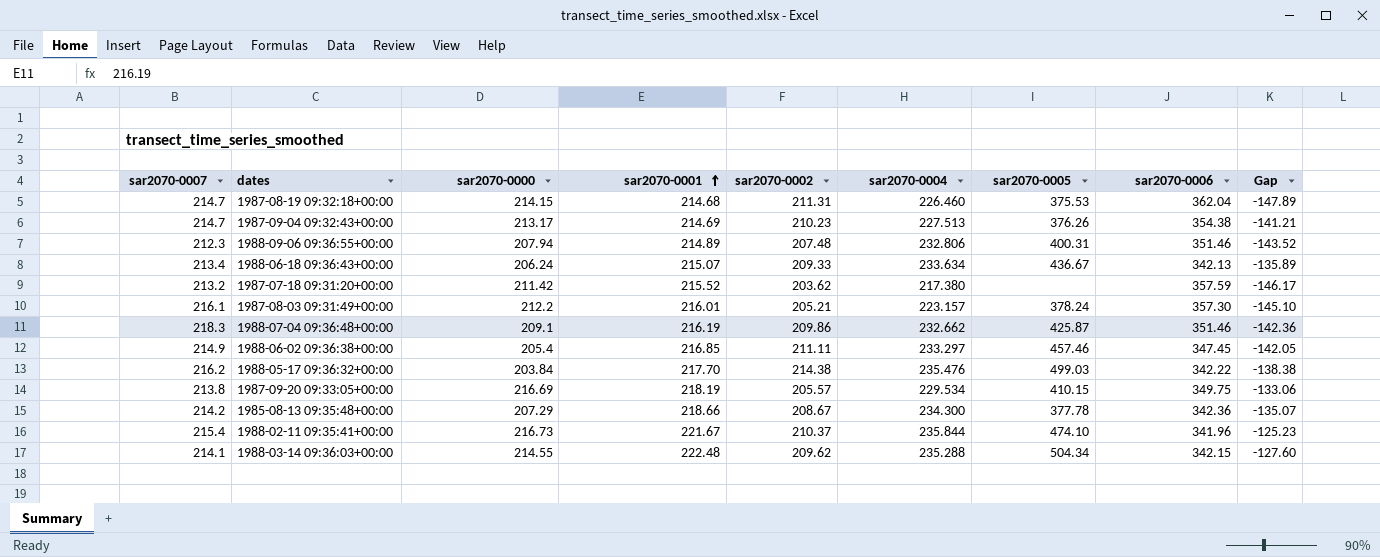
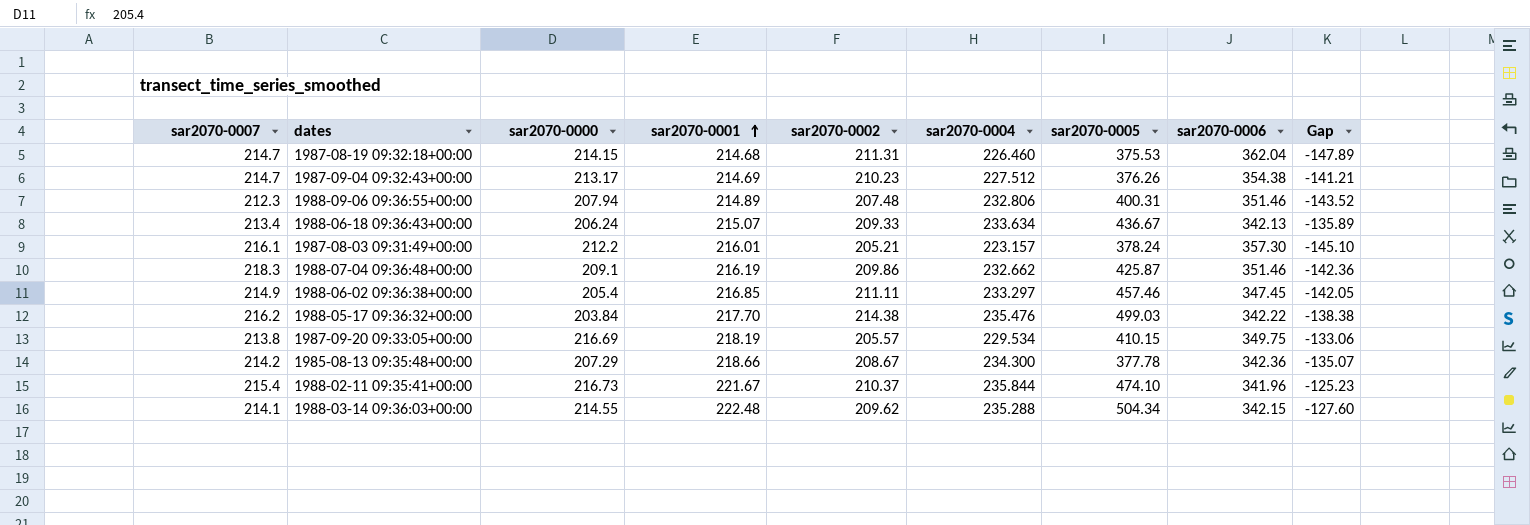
row 1987-07-18 09:31:20+00:00: 213.2 | 211.42 | 215.52 | 203.62 | 217.380 | none | 357.59 | -146.17 -> none
1987-09-04 09:32:43+00:00 | sar2070-0004: 227.513 -> 227.512

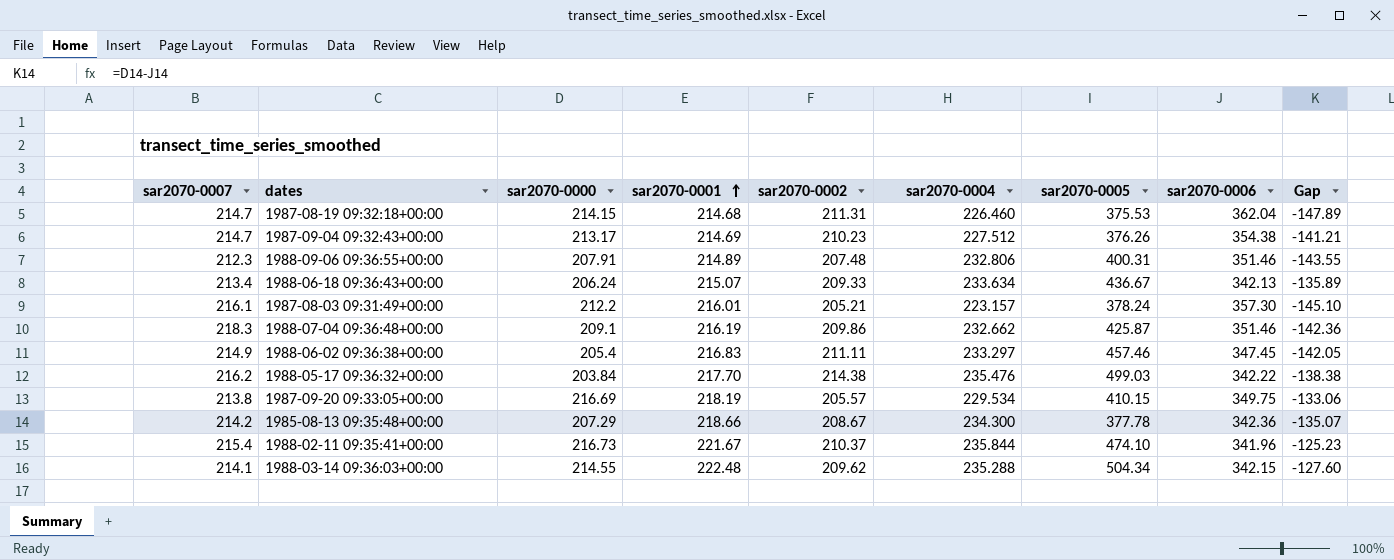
1988-09-06 09:36:55+00:00 | sar2070-0000: 207.94 -> 207.91
1988-09-06 09:36:55+00:00 | Gap: -143.52 -> -143.55
1988-06-02 09:36:38+00:00 | sar2070-0001: 216.85 -> 216.83

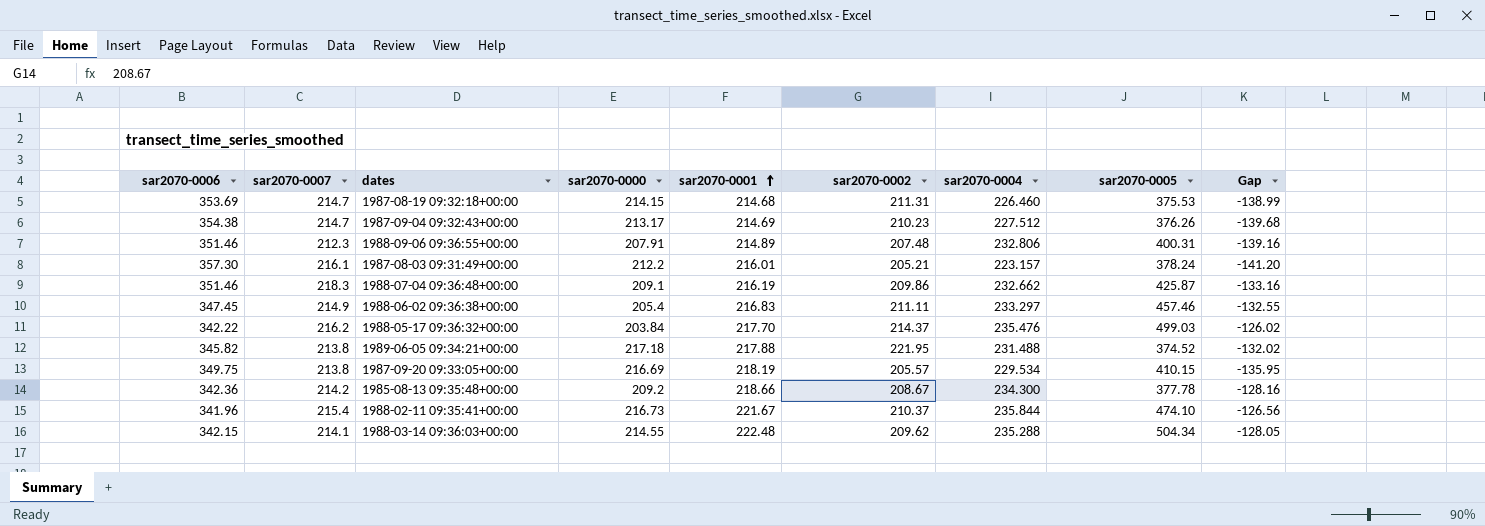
column sar2070-0006 | position: 8 -> 1
column Gap | formula: [sar2070-0000] - [sar2070-0006] -> [sar2070-0007] - [sar2070-0006]
row 1988-06-18 09:36:43+00:00: 213.4 | 206.24 | 215.07 | 209.33 | 233.634 | 436.67 | 342.13 | -135.89 -> none
1987-08-19 09:32:18+00:00 | sar2070-0006: 362.04 -> 353.69
1988-05-17 09:36:32+00:00 | sar2070-0002: 214.38 -> 214.37
row 1989-06-05 09:34:21+00:00: none -> 345.82 | 213.8 | 217.18 | 217.88 | 221.95 | 231.488 | 374.52 | -132.02
1985-08-13 09:35:48+00:00 | sar2070-0000: 207.29 -> 209.2

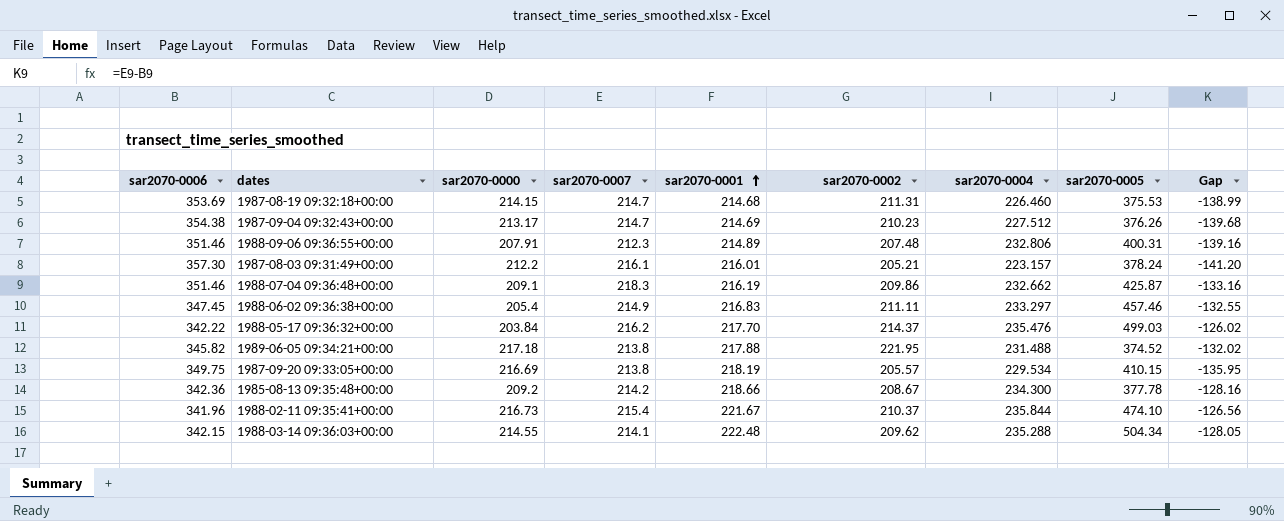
column sar2070-0007 | position: 2 -> 4

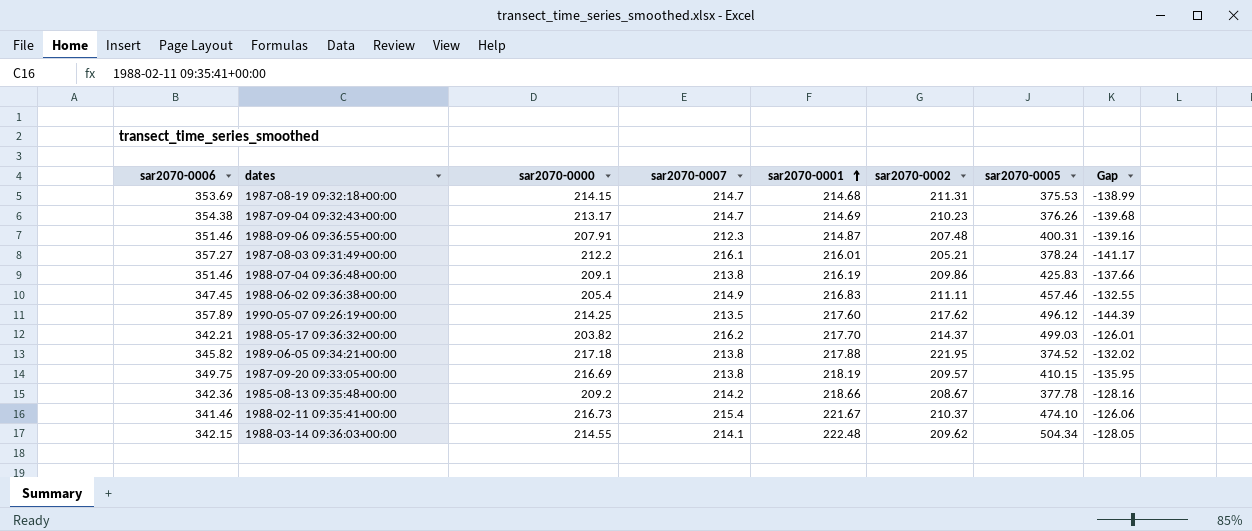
column sar2070-0004 | position: 7 -> none
1988-09-06 09:36:55+00:00 | sar2070-0001: 214.89 -> 214.87
1987-08-03 09:31:49+00:00 | sar2070-0006: 357.30 -> 357.27
1987-08-03 09:31:49+00:00 | Gap: -141.20 -> -141.17
1988-07-04 09:36:48+00:00 | sar2070-0007: 218.3 -> 213.8
1988-07-04 09:36:48+00:00 | sar2070-0005: 425.87 -> 425.83
1988-07-04 09:36:48+00:00 | Gap: -133.16 -> -137.66
row 1990-05-07 09:26:19+00:00: none -> 357.89 | 214.25 | 213.5 | 217.60 | 217.62 | 496.12 | -144.39
1988-05-17 09:36:32+00:00 | sar2070-0006: 342.22 -> 342.21
1988-05-17 09:36:32+00:00 | sar2070-0000: 203.84 -> 203.82
1988-05-17 09:36:32+00:00 | Gap: -126.02 -> -126.01
1987-09-20 09:33:05+00:00 | sar2070-0002: 205.57 -> 209.57
1988-02-11 09:35:41+00:00 | sar2070-0006: 341.96 -> 341.46
1988-02-11 09:35:41+00:00 | Gap: -126.56 -> -126.06

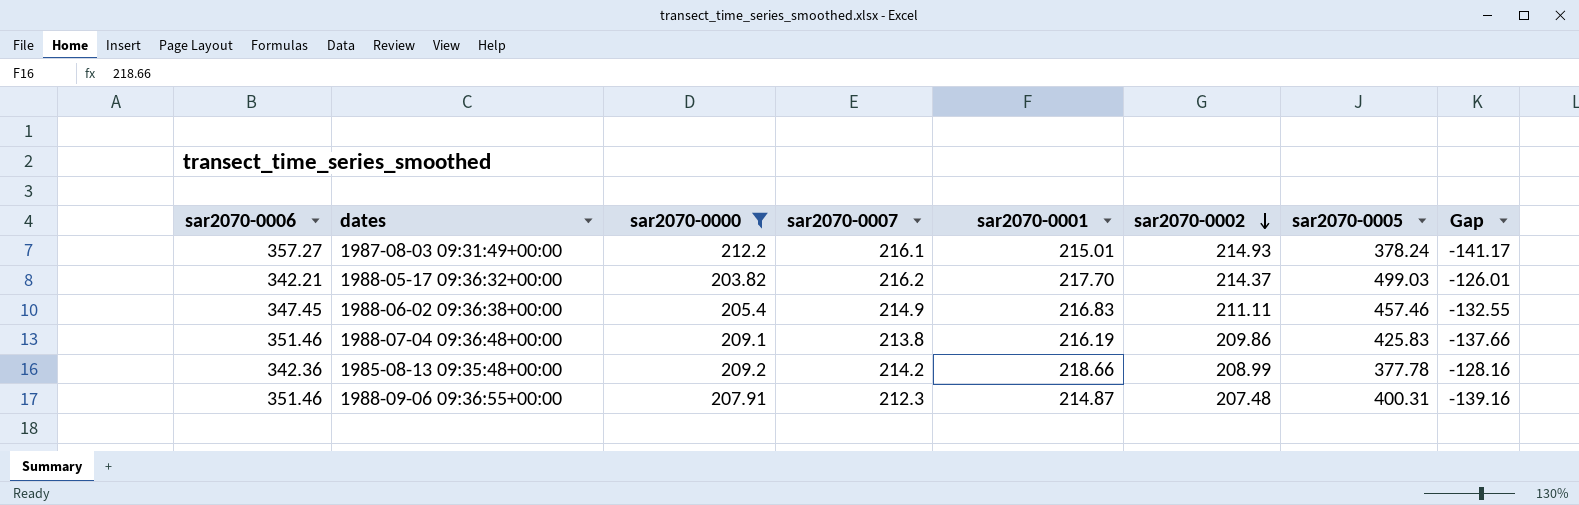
filter: none -> sar2070-0000 <= 212.2
row order: sar2070-0001 ascending -> sar2070-0002 descending
1987-08-03 09:31:49+00:00 | sar2070-0001: 216.01 -> 215.01
1987-08-03 09:31:49+00:00 | sar2070-0002: 205.21 -> 214.93
1985-08-13 09:35:48+00:00 | sar2070-0002: 208.67 -> 208.99

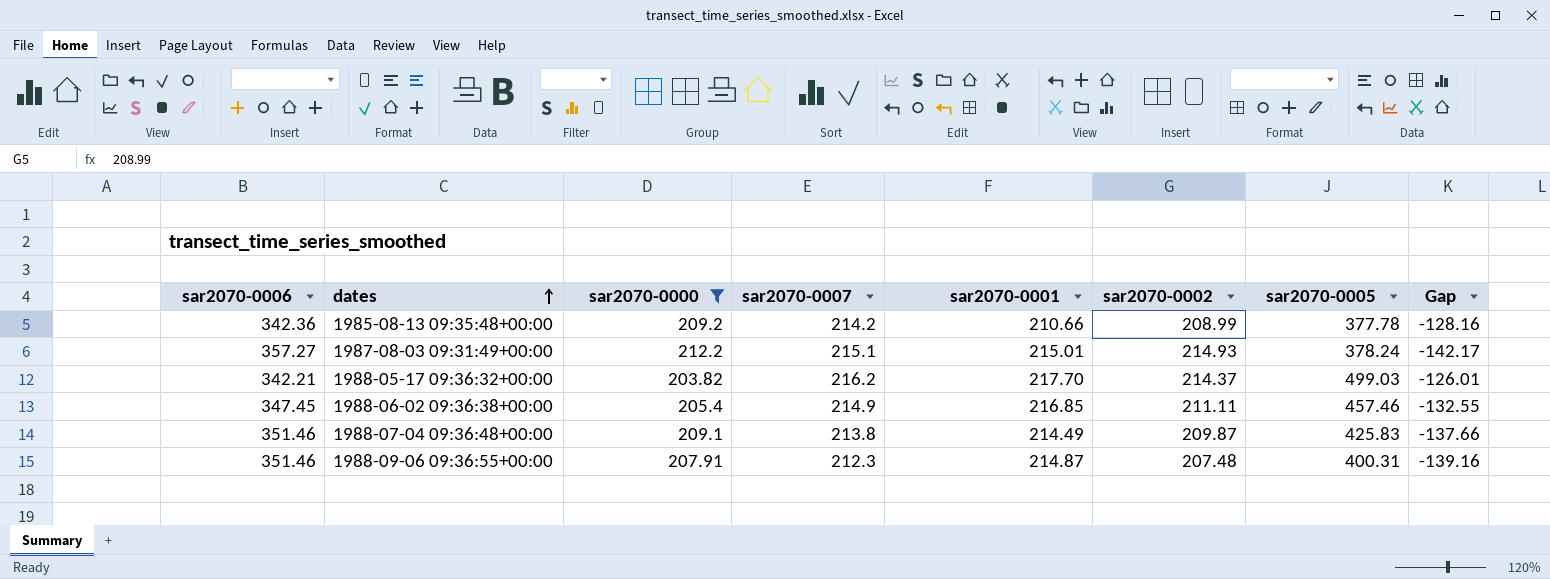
row order: sar2070-0002 descending -> dates ascending
1985-08-13 09:35:48+00:00 | sar2070-0001: 218.66 -> 210.66
1987-08-03 09:31:49+00:00 | sar2070-0007: 216.1 -> 215.1
1987-08-03 09:31:49+00:00 | Gap: -141.17 -> -142.17
1988-06-02 09:36:38+00:00 | sar2070-0001: 216.83 -> 216.85
1988-07-04 09:36:48+00:00 | sar2070-0001: 216.19 -> 214.49
1988-07-04 09:36:48+00:00 | sar2070-0002: 209.86 -> 209.87

